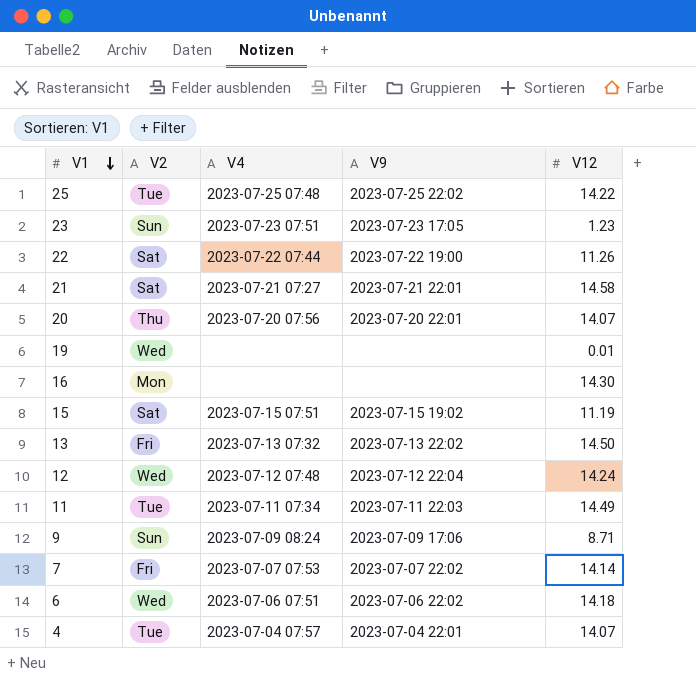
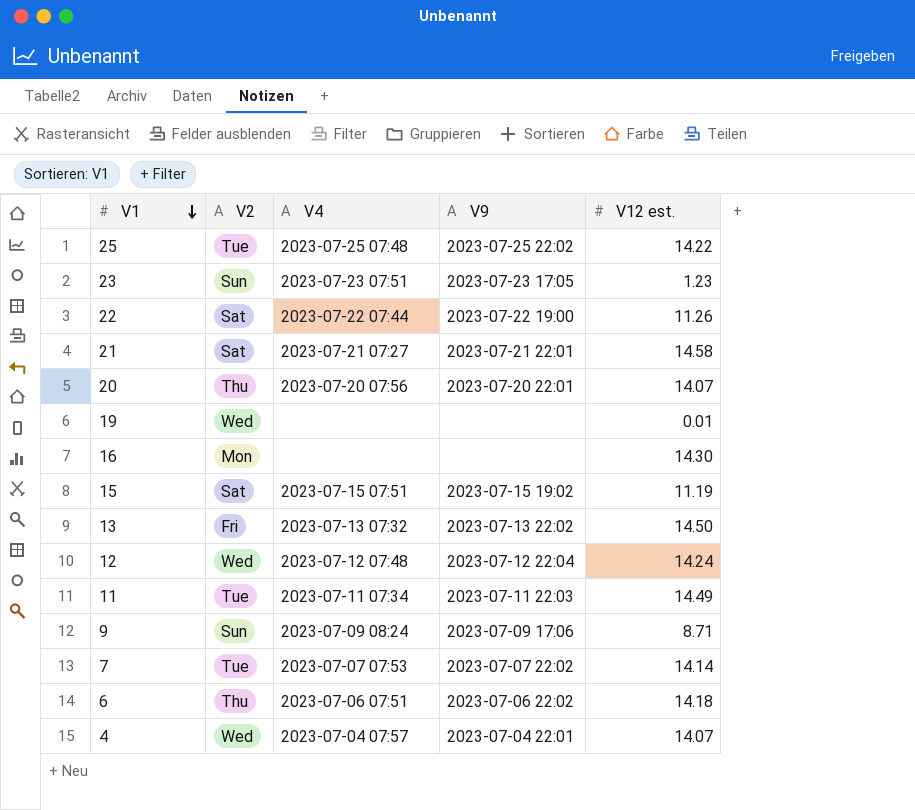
column name: V12 -> V12 est.
7 | V2: Fri -> Tue
6 | V2: Wed -> Thu
4 | V2: Tue -> Wed

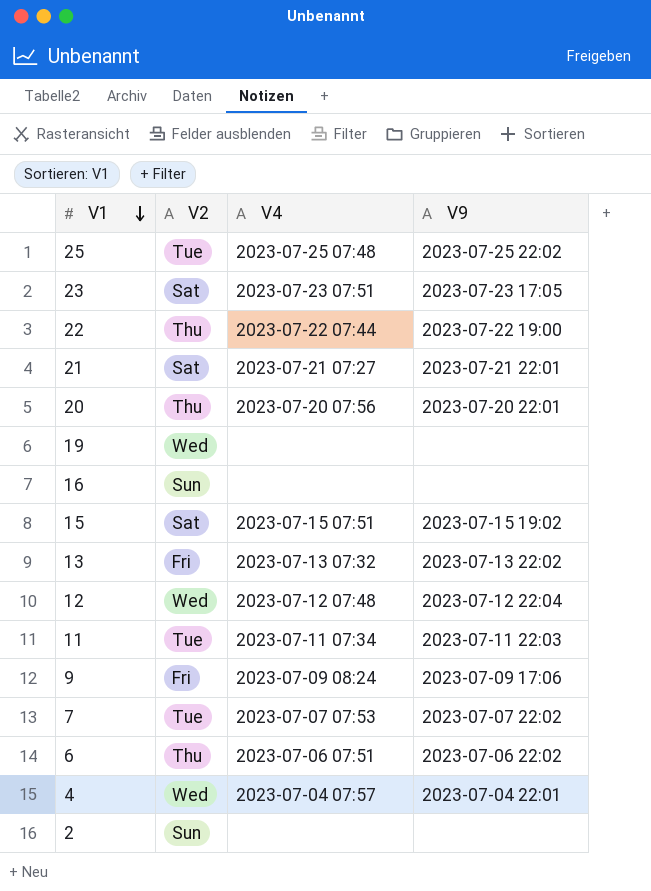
column V12 est. | position: 5 -> none
23 | V2: Sun -> Sat
22 | V2: Sat -> Thu
16 | V2: Mon -> Sun
9 | V2: Sun -> Fri
row 2: none -> Sun | none | none

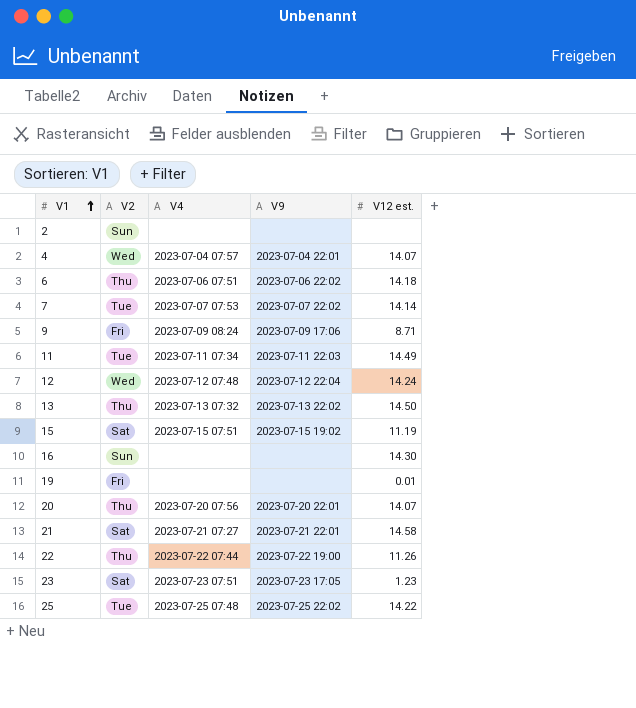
row order: V1 descending -> V1 ascending
column V12 est. | position: none -> 5
13 | V2: Fri -> Thu
19 | V2: Wed -> Fri

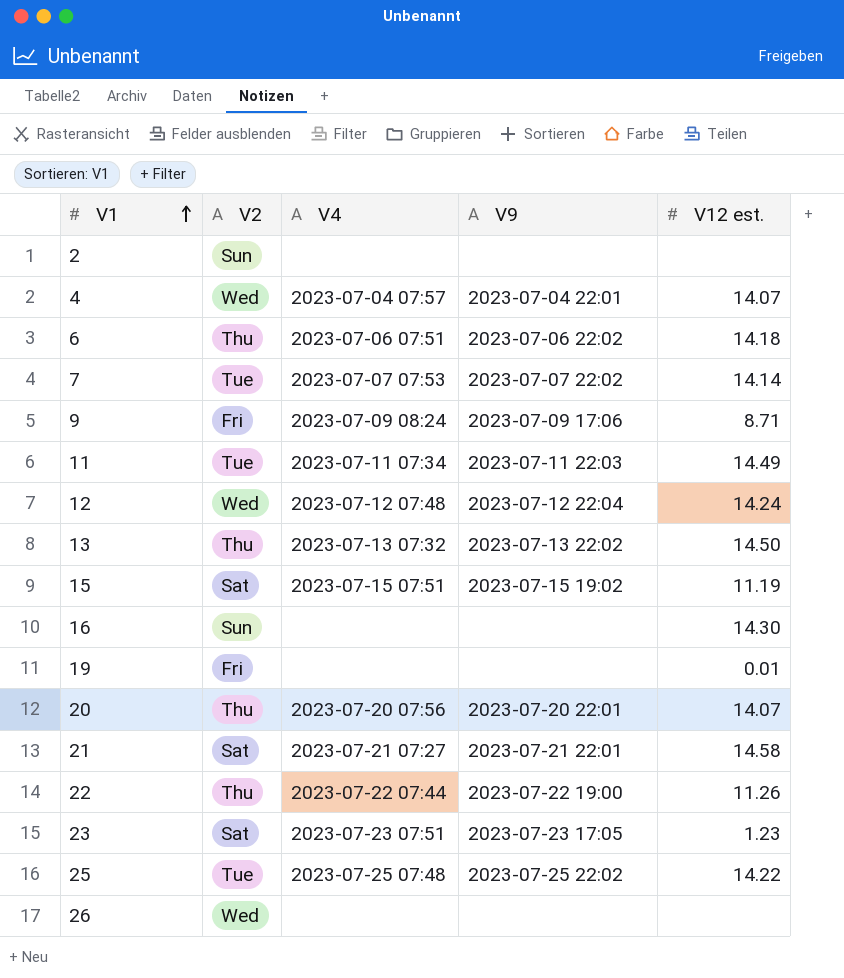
row 26: none -> Wed | none | none | none

